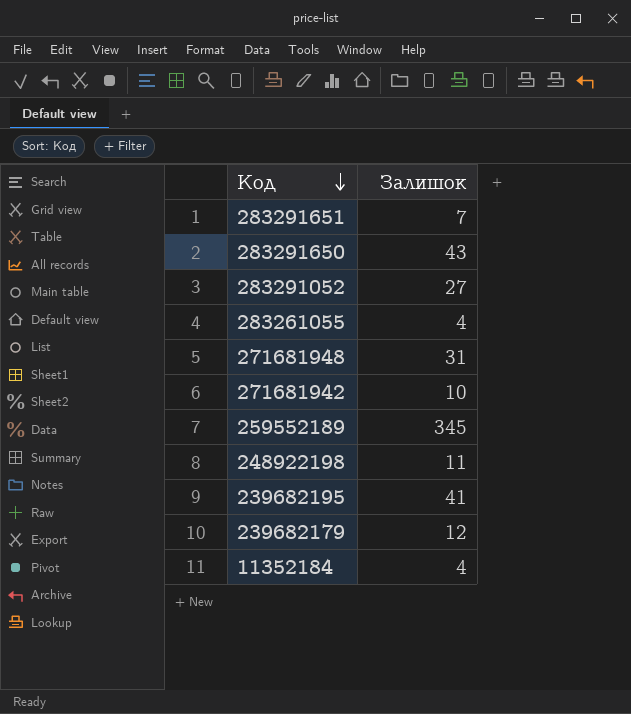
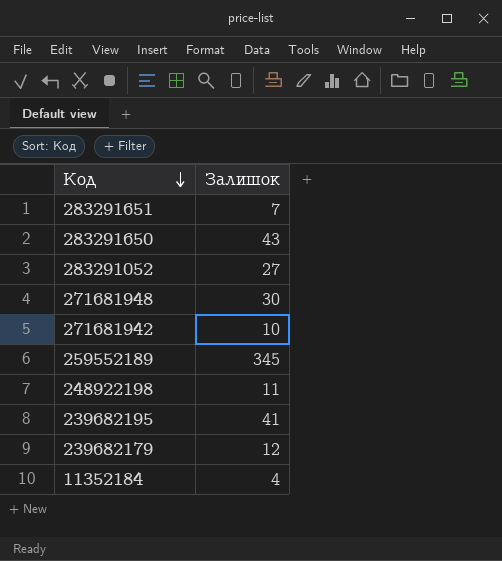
row 283261055: 4 -> none
271681948 | Залишок: 31 -> 30

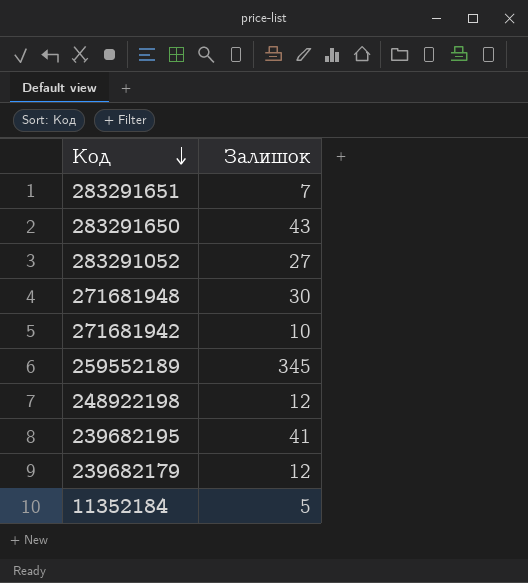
248922198 | Залишок: 11 -> 12
11352184 | Залишок: 4 -> 5

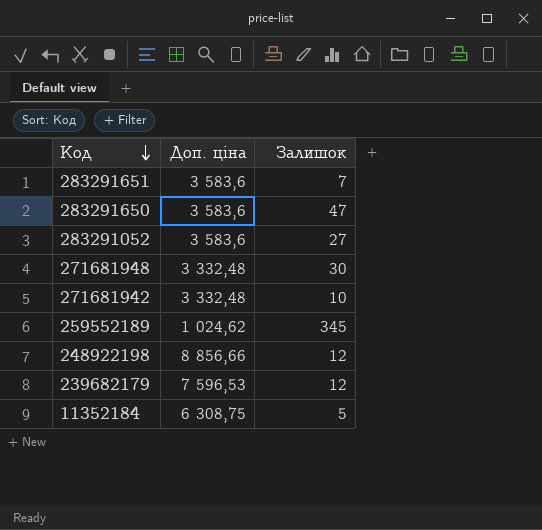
column Доп. ціна | position: none -> 2
row 239682195: 41 -> none
283291650 | Залишок: 43 -> 47

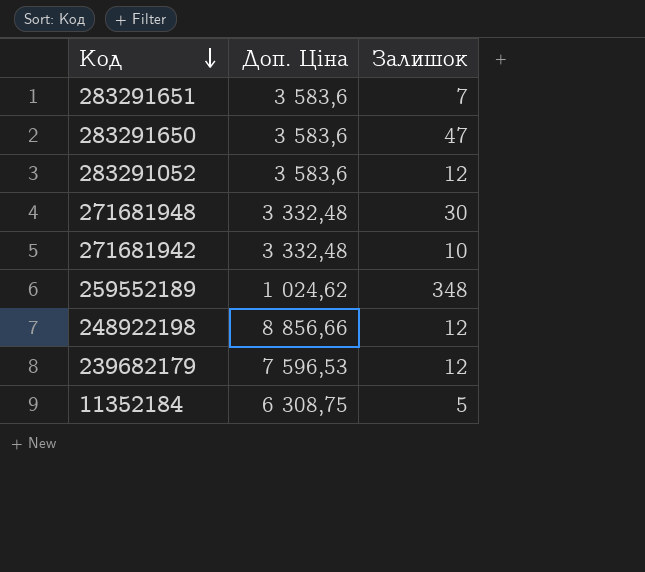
column name: Доп. ціна -> Доп. Ціна
283291052 | Залишок: 27 -> 12
259552189 | Залишок: 345 -> 348

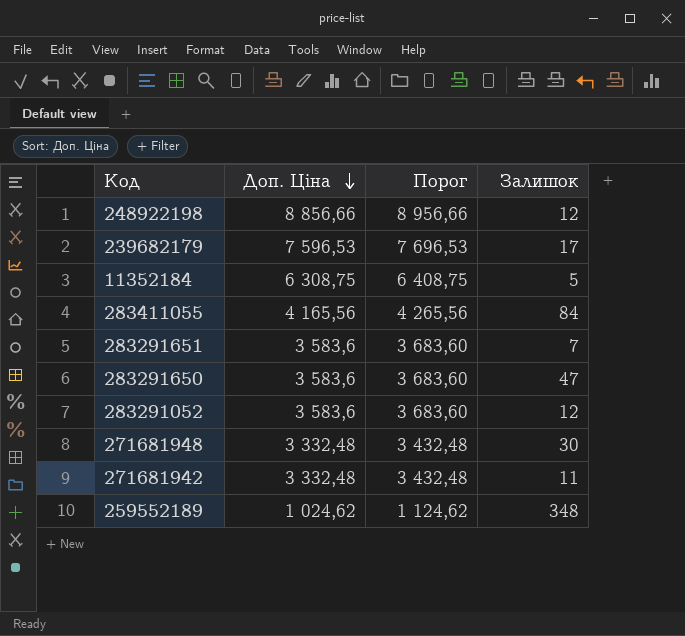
row order: Код descending -> Доп. Ціна descending
column Порог | formula: none -> [Доп. Ціна] + 100
239682179 | Залишок: 12 -> 17
row 283411055: none -> 4 165,56 | 4 265,56 | 84
271681942 | Залишок: 10 -> 11

